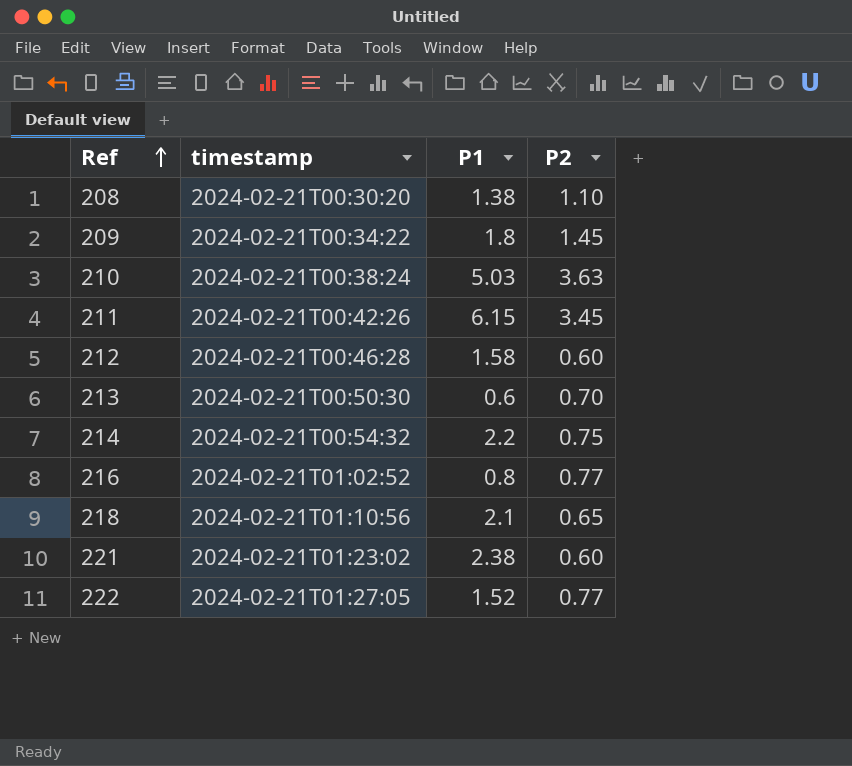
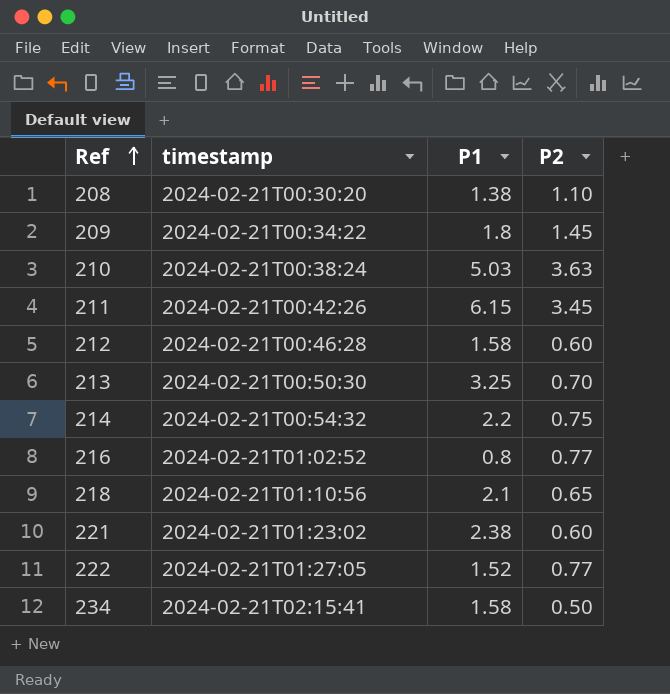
213 | P1: 0.6 -> 3.25
row 234: none -> 2024-02-21T02:15:41 | 1.58 | 0.50

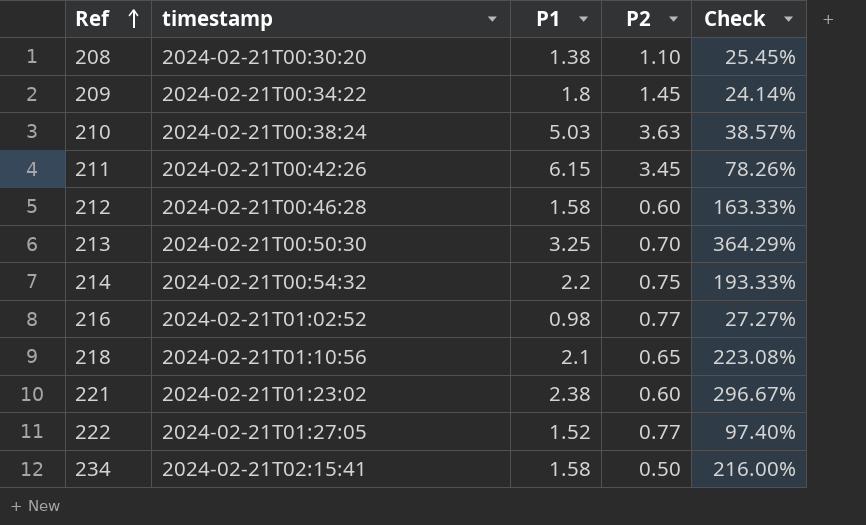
column Check | formula: none -> ([P1] - [P2]) / [P2]
216 | P1: 0.8 -> 0.98

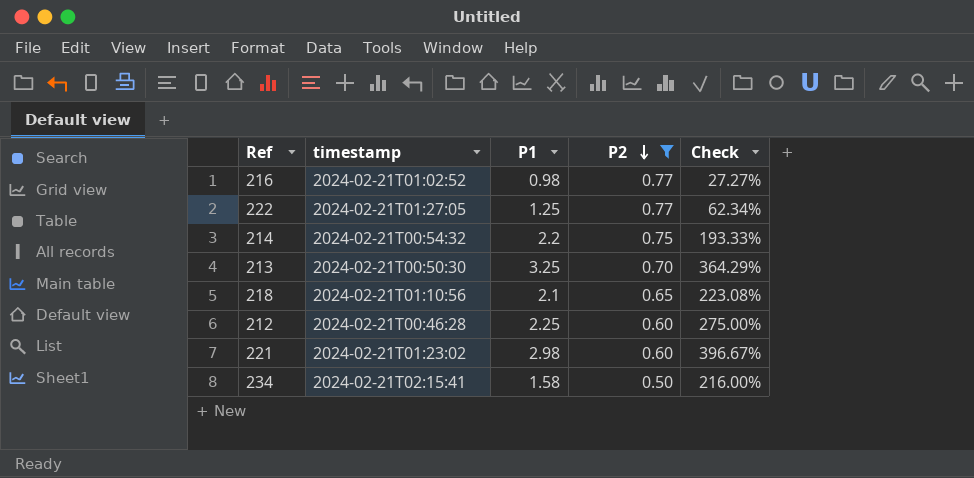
filter: none -> P2 <= 0.77
row order: Ref ascending -> P2 descending
222 | P1: 1.52 -> 1.25
222 | Check: 97.40% -> 62.34%
212 | P1: 1.58 -> 2.25
212 | Check: 163.33% -> 275.00%
221 | P1: 2.38 -> 2.98
221 | Check: 296.67% -> 396.67%

